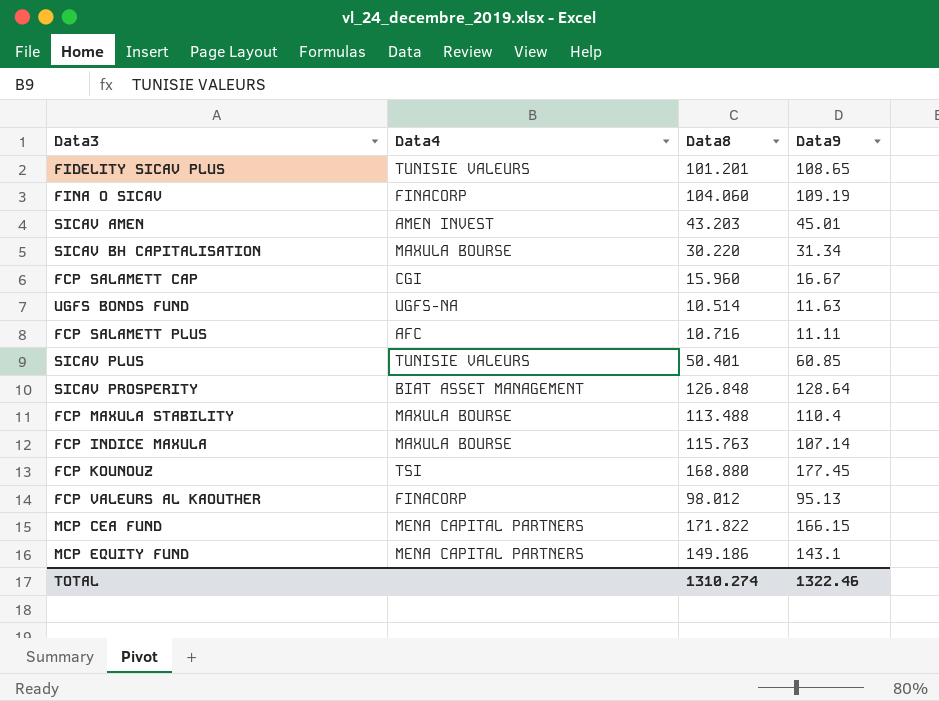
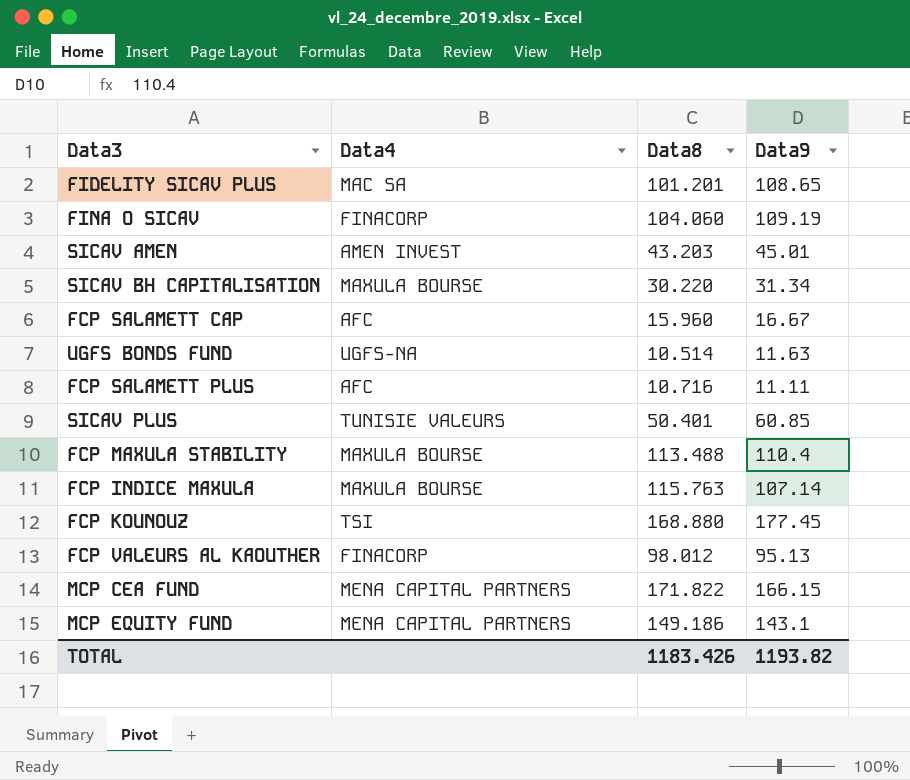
row SICAV PROSPERITY: BIAT ASSET MANAGEMENT | 126.848 | 128.64 -> none
FIDELITY SICAV PLUS | Data4: TUNISIE VALEURS -> MAC SA
FCP SALAMETT CAP | Data4: CGI -> AFC
TOTAL | Data8: 1310.274 -> 1183.426
TOTAL | Data9: 1322.46 -> 1193.82

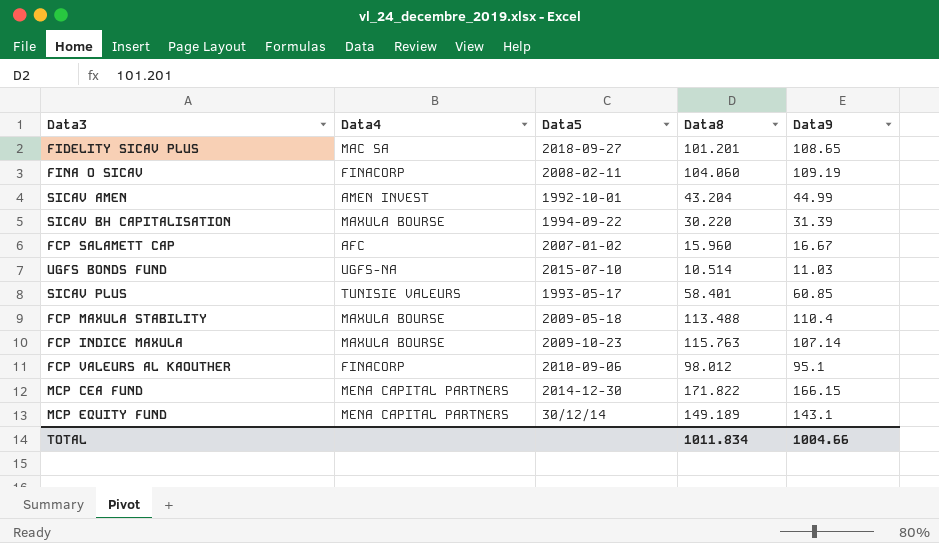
column Data5 | position: none -> 3
row FCP SALAMETT PLUS: AFC | 10.716 | 11.11 -> none
row FCP KOUNOUZ: TSI | 168.880 | 177.45 -> none
SICAV AMEN | Data8: 43.203 -> 43.204
SICAV AMEN | Data9: 45.01 -> 44.99
SICAV BH CAPITALISATION | Data9: 31.34 -> 31.39
UGFS BONDS FUND | Data9: 11.63 -> 11.03
SICAV PLUS | Data8: 50.401 -> 58.401
FCP VALEURS AL KAOUTHER | Data9: 95.13 -> 95.1
MCP EQUITY FUND | Data8: 149.186 -> 149.189
TOTAL | Data8: 1183.426 -> 1011.834
TOTAL | Data9: 1193.82 -> 1004.66

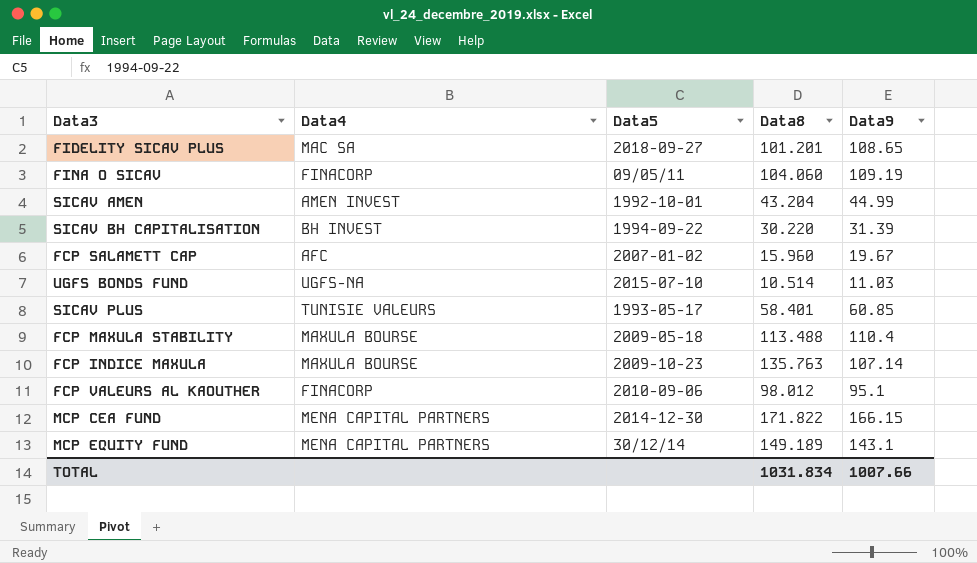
FINA O SICAV | Data5: 2008-02-11 -> 09/05/11
SICAV BH CAPITALISATION | Data4: MAXULA BOURSE -> BH INVEST
FCP SALAMETT CAP | Data9: 16.67 -> 19.67
FCP INDICE MAXULA | Data8: 115.763 -> 135.763
TOTAL | Data8: 1011.834 -> 1031.834
TOTAL | Data9: 1004.66 -> 1007.66

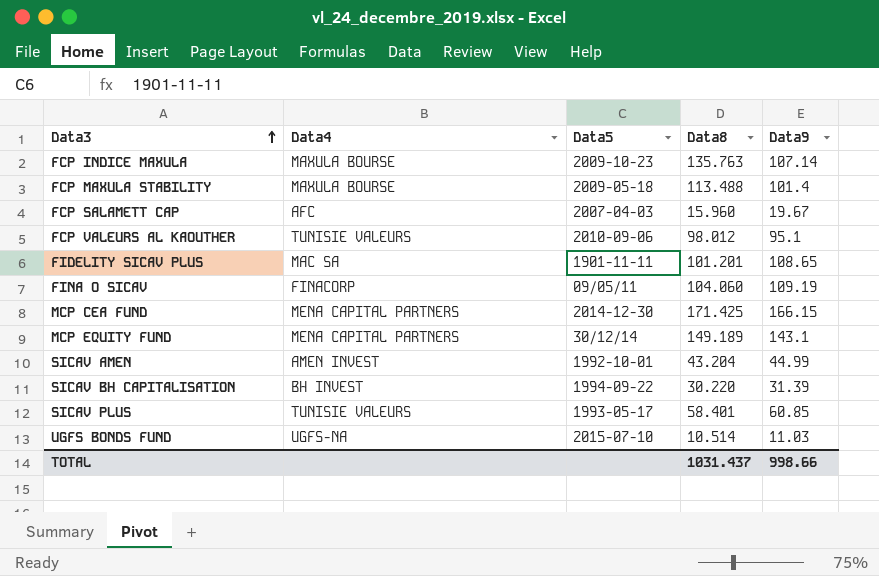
row order: none -> Data3 ascending
FCP MAXULA STABILITY | Data9: 110.4 -> 101.4
FCP SALAMETT CAP | Data5: 2007-01-02 -> 2007-04-03
FCP VALEURS AL KAOUTHER | Data4: FINACORP -> TUNISIE VALEURS
FIDELITY SICAV PLUS | Data5: 2018-09-27 -> 1901-11-11
MCP CEA FUND | Data8: 171.822 -> 171.425
TOTAL | Data8: 1031.834 -> 1031.437
TOTAL | Data9: 1007.66 -> 998.66

